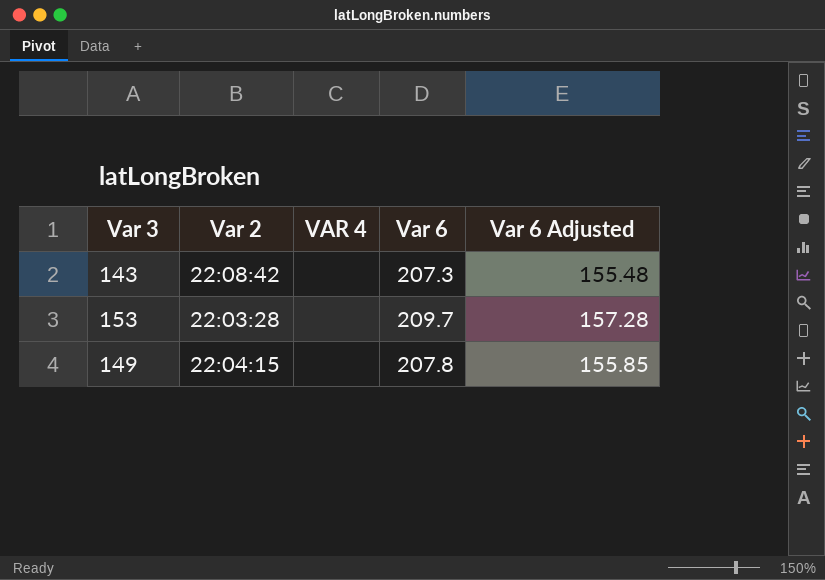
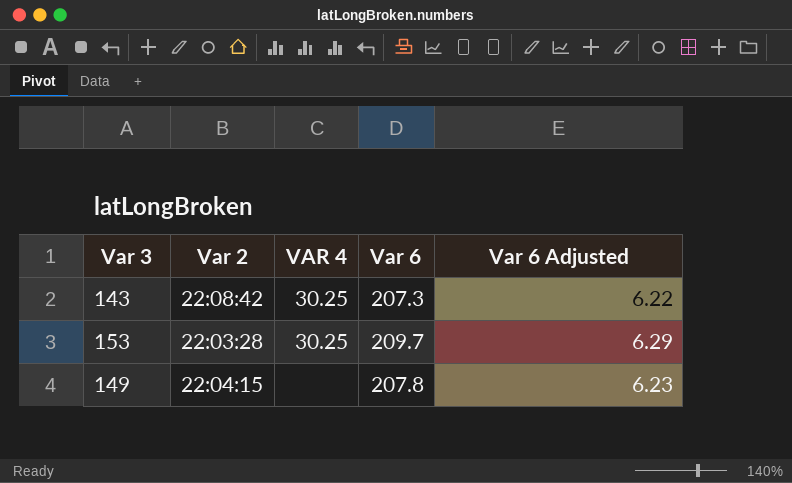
column Var 6 Adjusted | formula: [Var 6] * 0.75 -> [Var 6] * 0.03
143 | VAR 4: none -> 30.25
153 | VAR 4: none -> 30.25

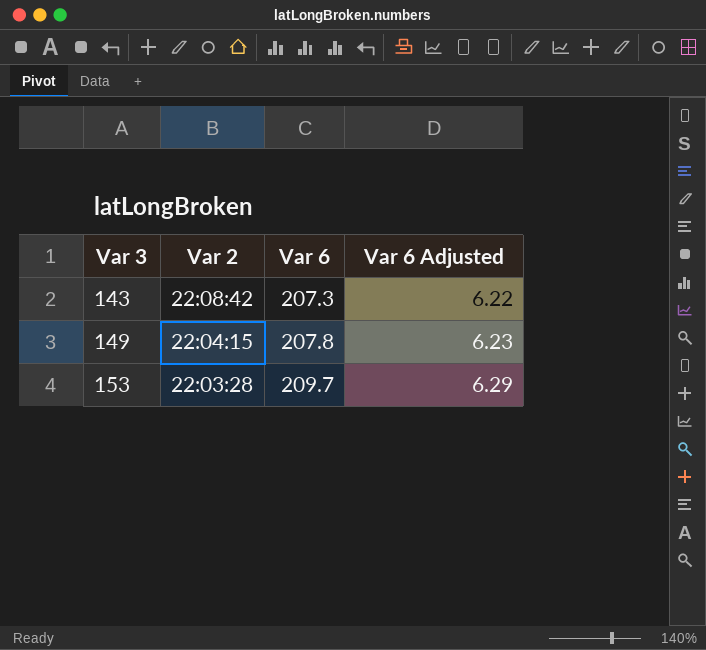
row order: none -> Var 3 ascending
column VAR 4 | position: 3 -> none

